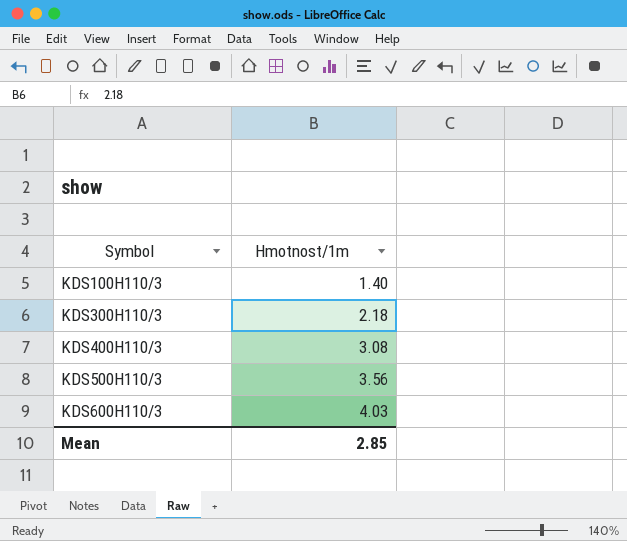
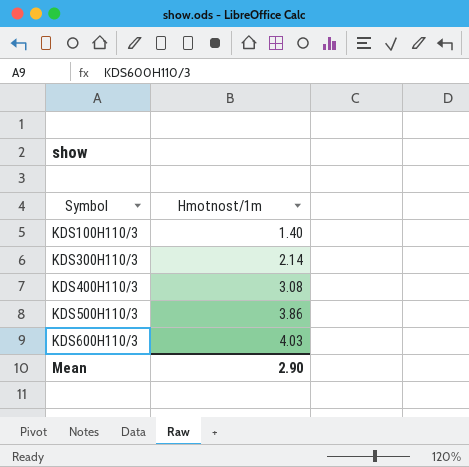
KDS300H110/3 | Hmotnost/1m: 2.18 -> 2.14
KDS500H110/3 | Hmotnost/1m: 3.56 -> 3.86
Mean | Hmotnost/1m: 2.85 -> 2.90

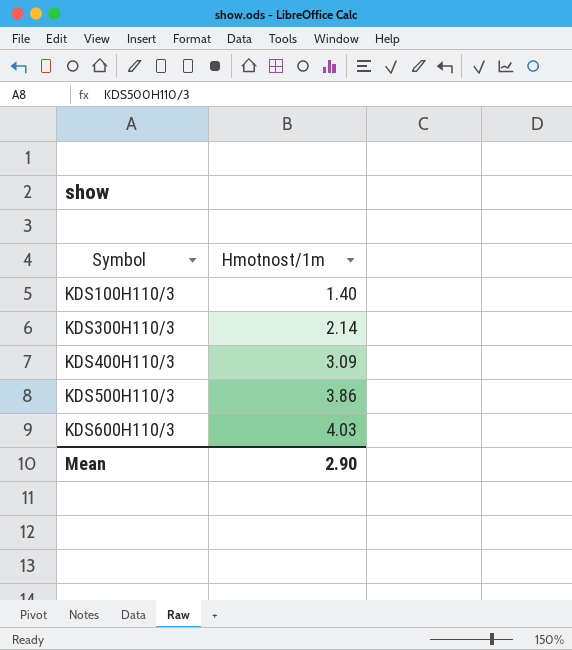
KDS400H110/3 | Hmotnost/1m: 3.08 -> 3.09

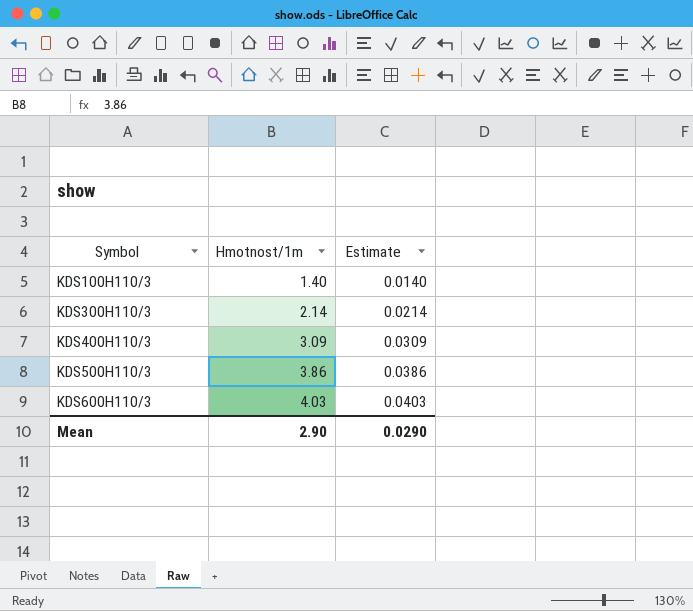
column Estimate | formula: none -> [Hmotnost/1m] * 0.01

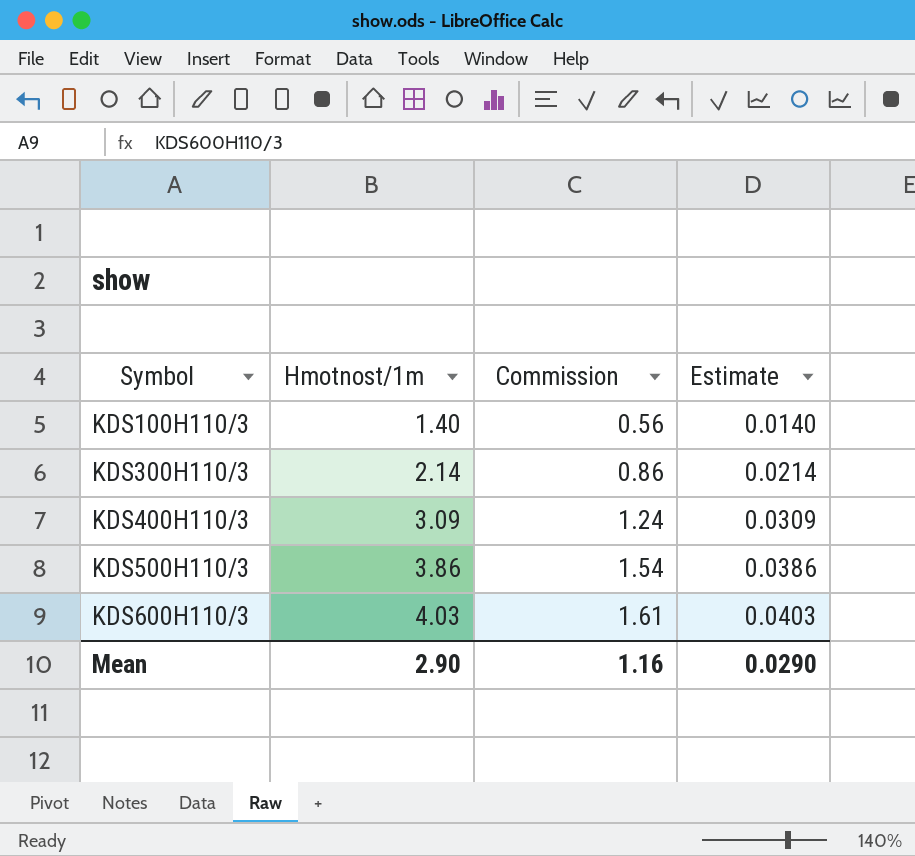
column Commission | formula: none -> [Hmotnost/1m] * 0.4

